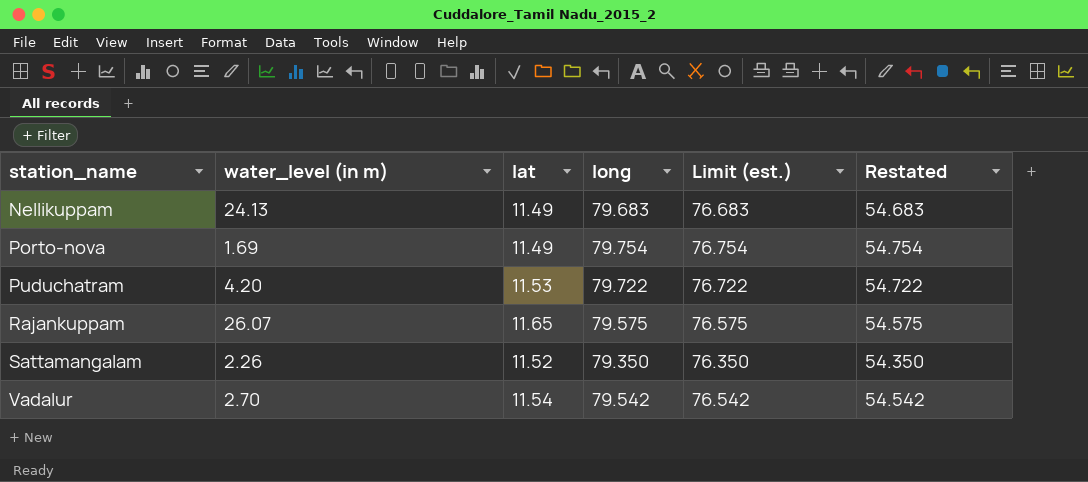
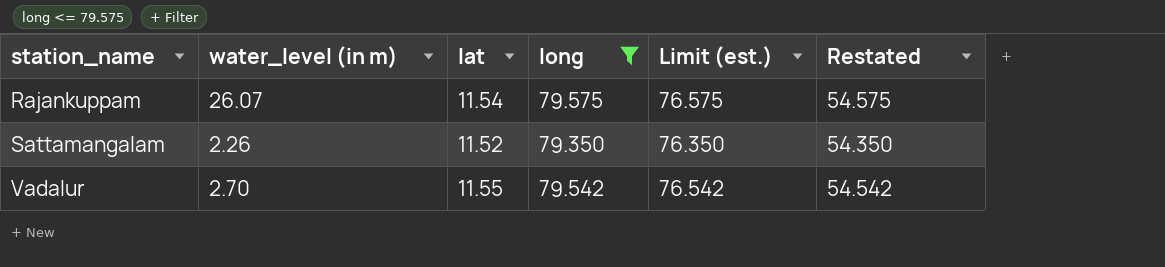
filter: none -> long <= 79.575
Rajankuppam | lat: 11.65 -> 11.54
Vadalur | lat: 11.54 -> 11.55

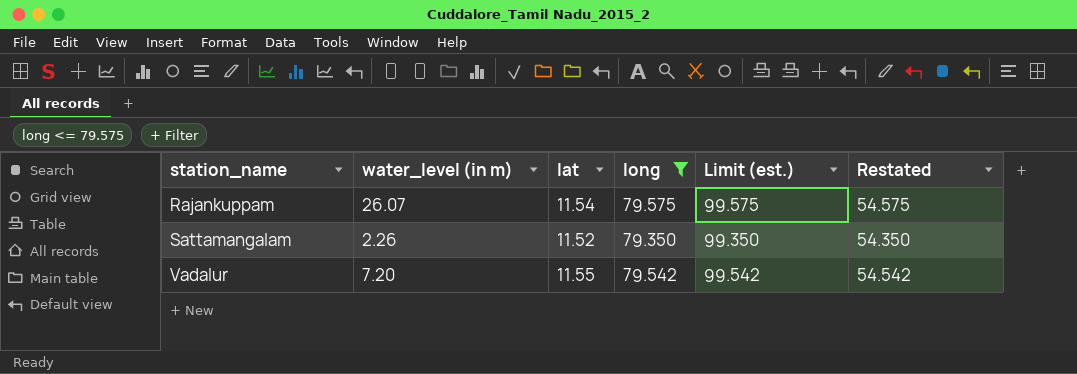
column Limit (est.) | formula: [long] - 3 -> [long] + 20
Vadalur | water_level (in m): 2.70 -> 7.20

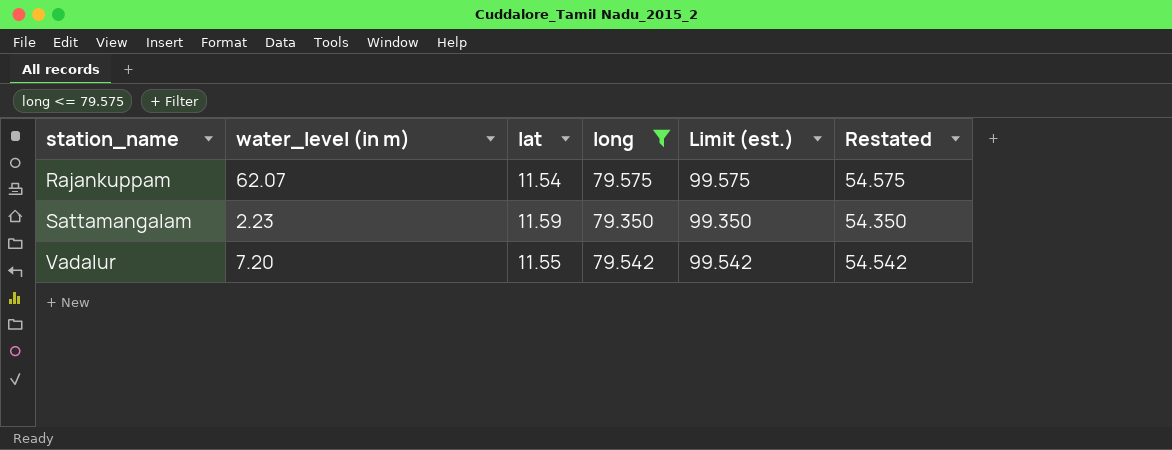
Rajankuppam | water_level (in m): 26.07 -> 62.07
Sattamangalam | water_level (in m): 2.26 -> 2.23
Sattamangalam | lat: 11.52 -> 11.59

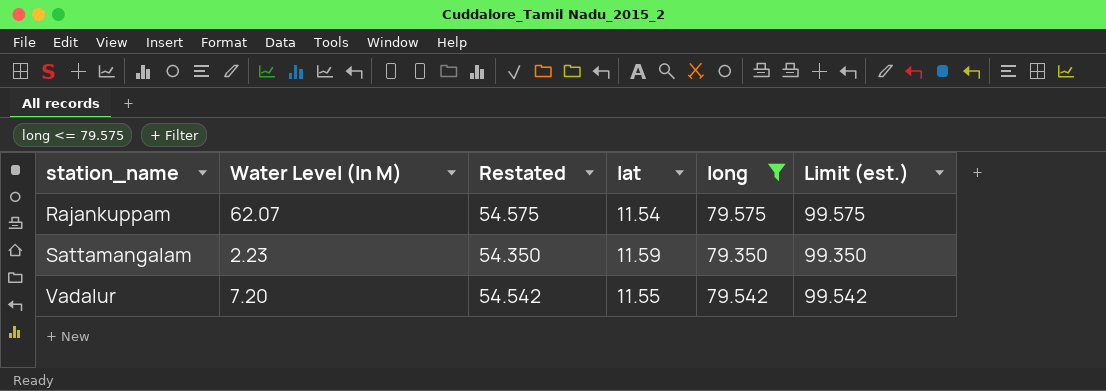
column name: water_level (in m) -> Water Level (In M)
column Restated | position: 6 -> 3

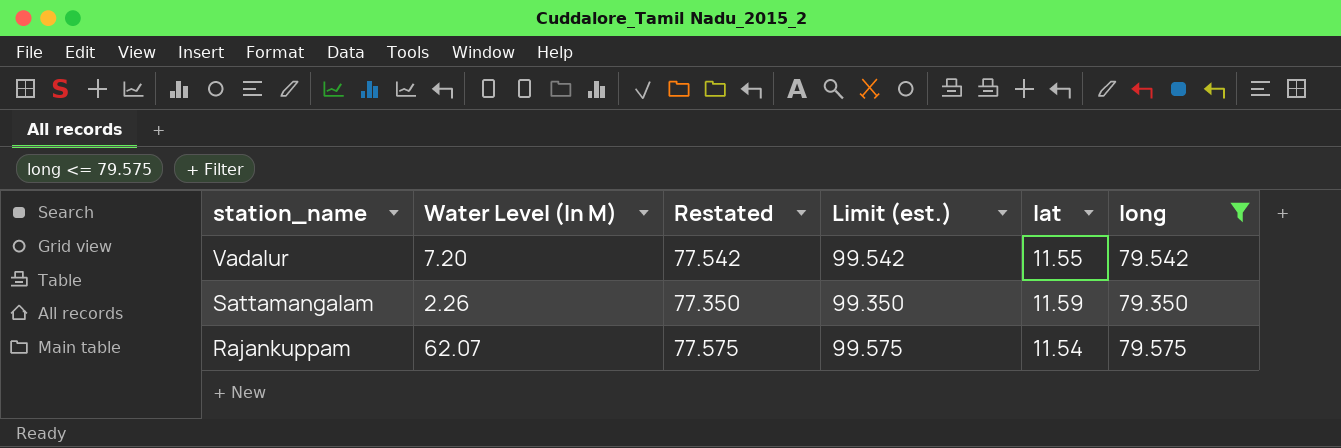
row order: station_name ascending -> station_name descending
column Restated | formula: [long] - 25 -> [long] - 2
column Limit (est.) | position: 6 -> 4
Sattamangalam | Water Level (In M): 2.23 -> 2.26

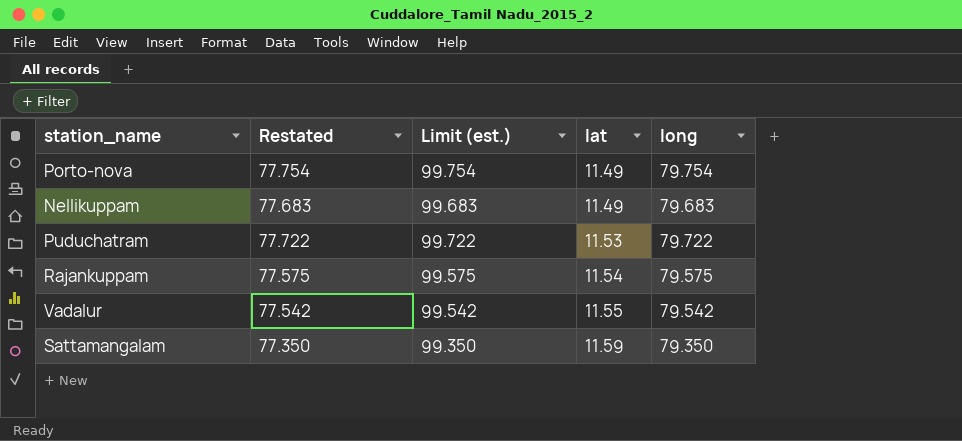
filter: long <= 79.575 -> none
row order: station_name descending -> lat ascending
column Water Level (In M) | position: 2 -> none

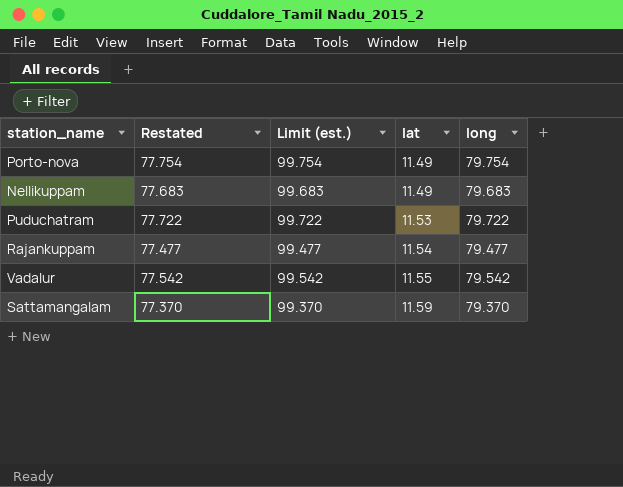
Rajankuppam | Restated: 77.575 -> 77.477
Rajankuppam | Limit (est.): 99.575 -> 99.477
Rajankuppam | long: 79.575 -> 79.477
Sattamangalam | Restated: 77.350 -> 77.370
Sattamangalam | Limit (est.): 99.350 -> 99.370
Sattamangalam | long: 79.350 -> 79.370

